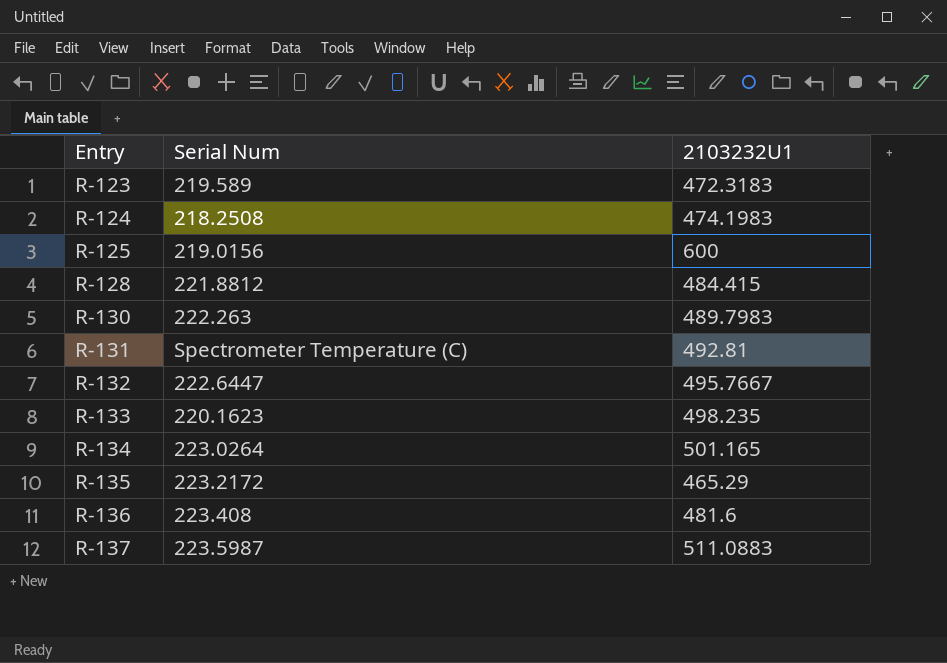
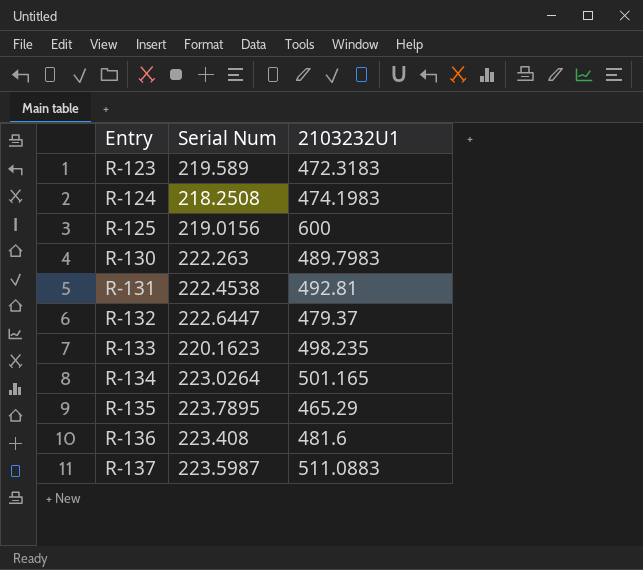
row R-128: 221.8812 | 484.415 -> none
R-131 | Serial Num: Spectrometer Temperature (C) -> 222.4538
R-132 | 2103232U1: 495.7667 -> 479.37
R-135 | Serial Num: 223.2172 -> 223.7895

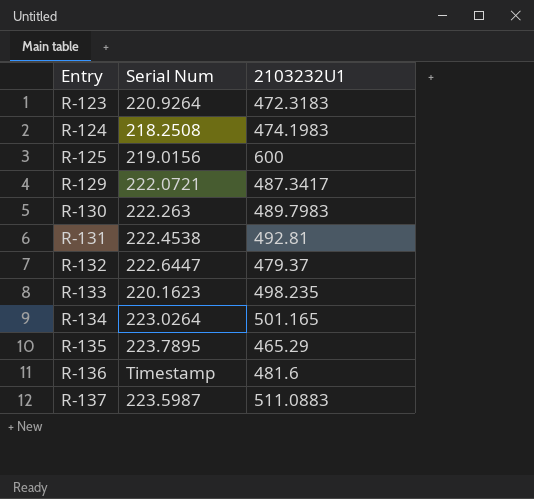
R-123 | Serial Num: 219.589 -> 220.9264
row R-129: none -> 222.0721 | 487.3417
R-136 | Serial Num: 223.408 -> Timestamp

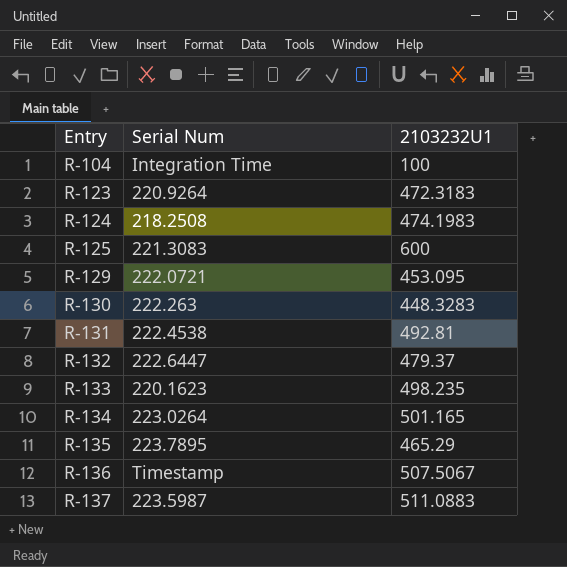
row R-104: none -> Integration Time | 100
R-125 | Serial Num: 219.0156 -> 221.3083
R-129 | 2103232U1: 487.3417 -> 453.095
R-130 | 2103232U1: 489.7983 -> 448.3283
R-136 | 2103232U1: 481.6 -> 507.5067

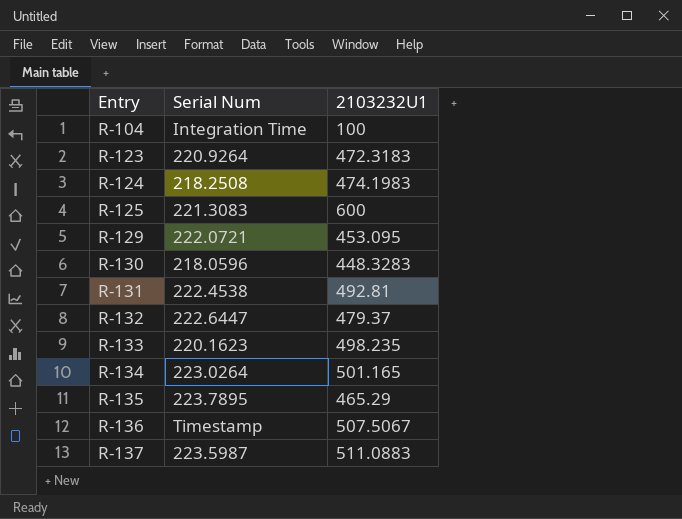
R-130 | Serial Num: 222.263 -> 218.0596

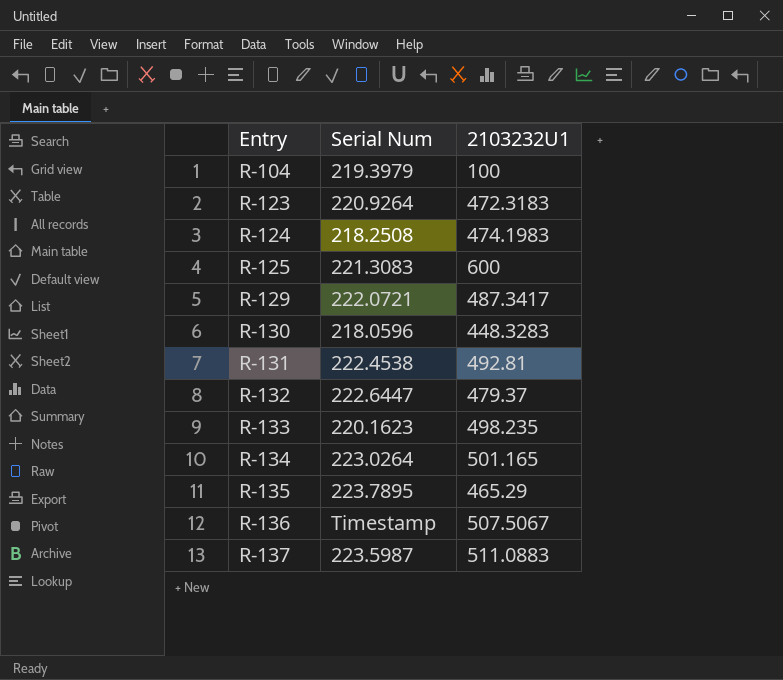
R-104 | Serial Num: Integration Time -> 219.3979
R-129 | 2103232U1: 453.095 -> 487.3417

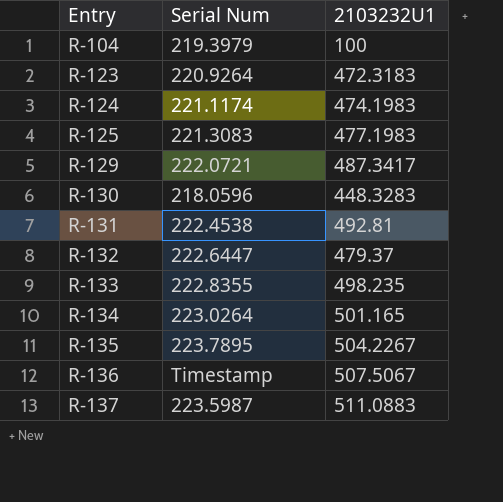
R-124 | Serial Num: 218.2508 -> 221.1174
R-125 | 2103232U1: 600 -> 477.1983
R-133 | Serial Num: 220.1623 -> 222.8355
R-135 | 2103232U1: 465.29 -> 504.2267

